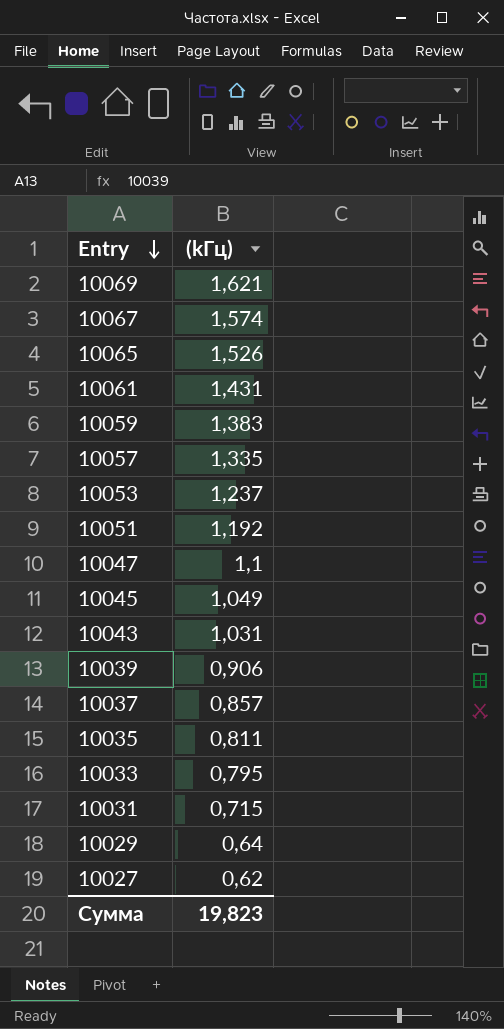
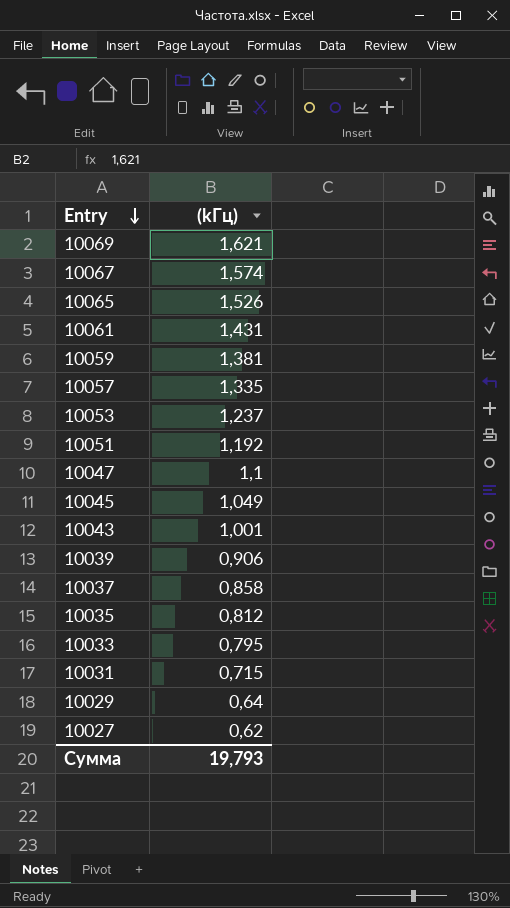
10059 | (kГц): 1,383 -> 1,381
10043 | (kГц): 1,031 -> 1,001
10037 | (kГц): 0,857 -> 0,858
10035 | (kГц): 0,811 -> 0,812
Сумма | (kГц): 19,823 -> 19,793

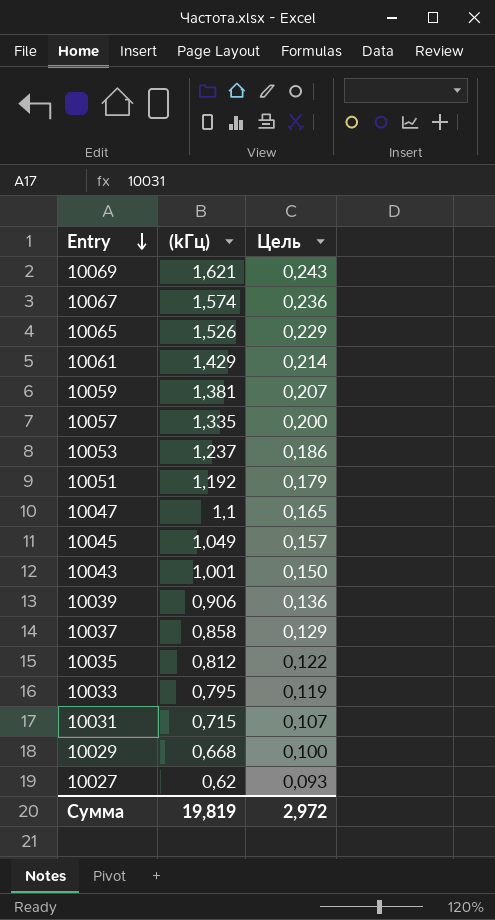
column Цель | formula: none -> [(kГц)] * 0,15
10061 | (kГц): 1,431 -> 1,429
10029 | (kГц): 0,64 -> 0,668
Сумма | (kГц): 19,793 -> 19,819

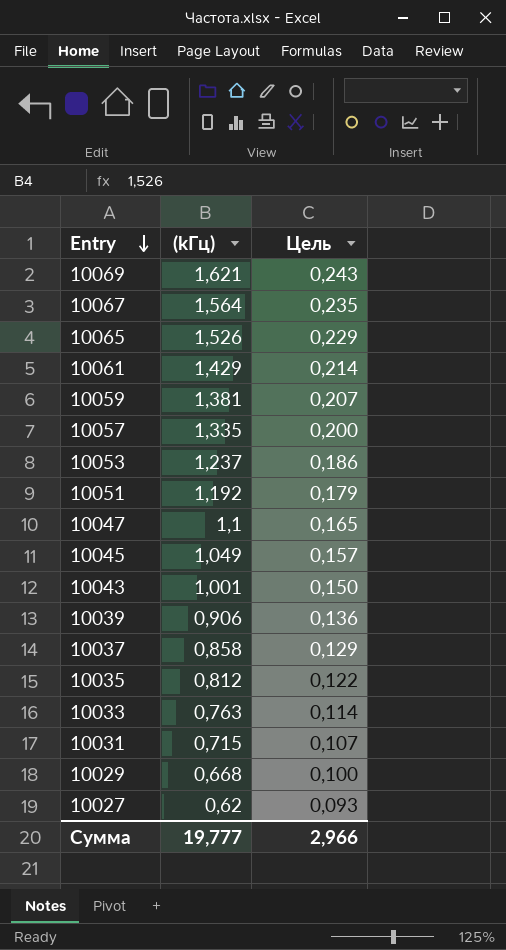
10067 | (kГц): 1,574 -> 1,564
10067 | Цель: 0,236 -> 0,235
10033 | (kГц): 0,795 -> 0,763
10033 | Цель: 0,119 -> 0,114
Сумма | (kГц): 19,819 -> 19,777
Сумма | Цель: 2,972 -> 2,966

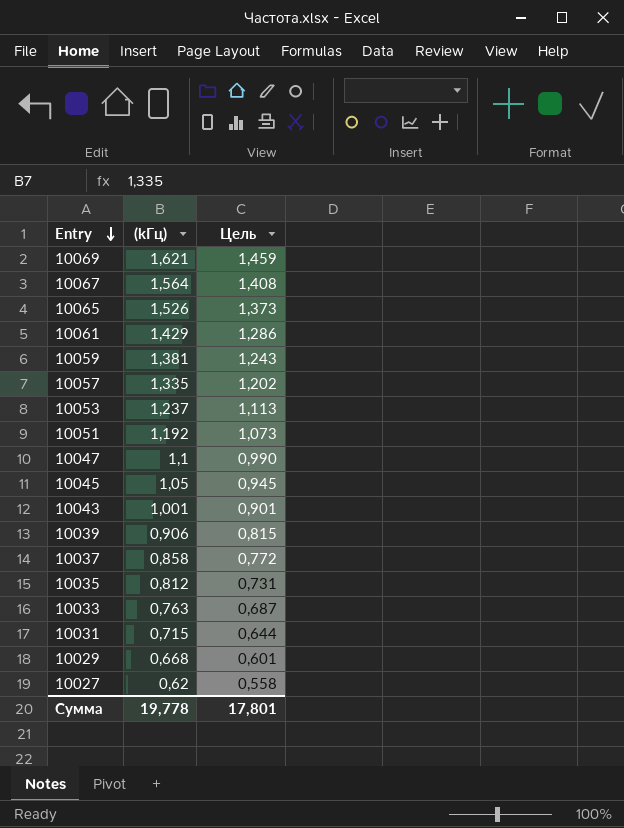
column Цель | formula: [(kГц)] * 0,15 -> [(kГц)] * 0,9
10045 | (kГц): 1,049 -> 1,05
Сумма | (kГц): 19,777 -> 19,778
Сумма | Цель: 2,966 -> 17,801

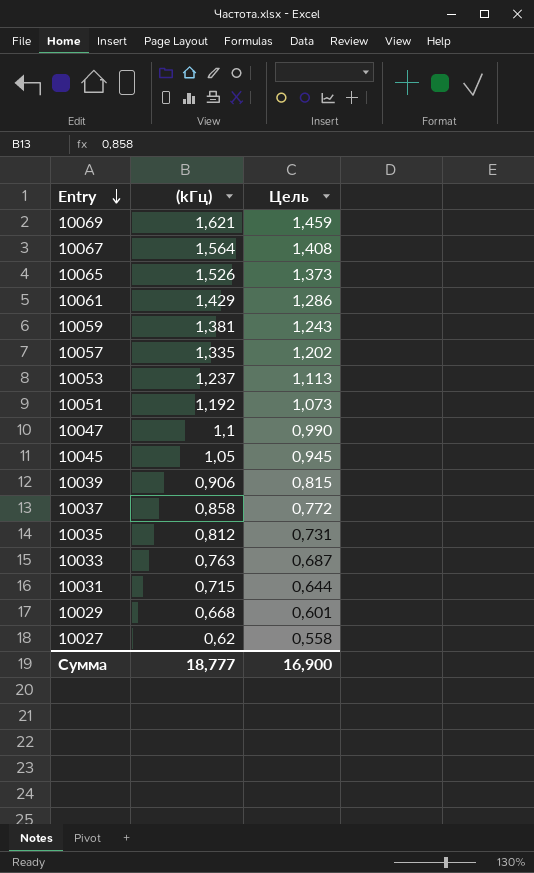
row 10043: 1,001 | 0,901 -> none
Сумма | (kГц): 19,778 -> 18,777
Сумма | Цель: 17,801 -> 16,900

